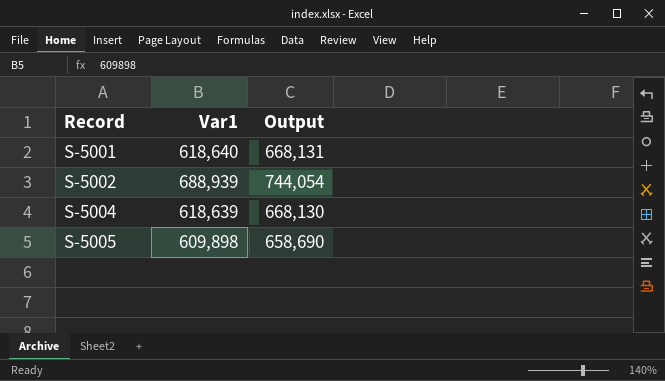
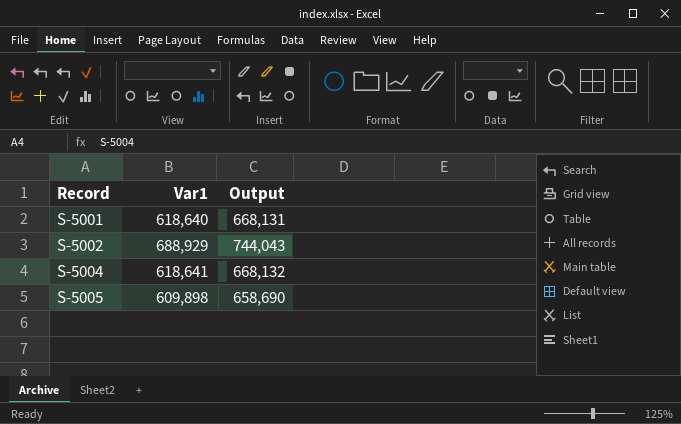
S-5002 | Var1: 688,939 -> 688,929
S-5002 | Output: 744,054 -> 744,043
S-5004 | Var1: 618,639 -> 618,641
S-5004 | Output: 668,130 -> 668,132

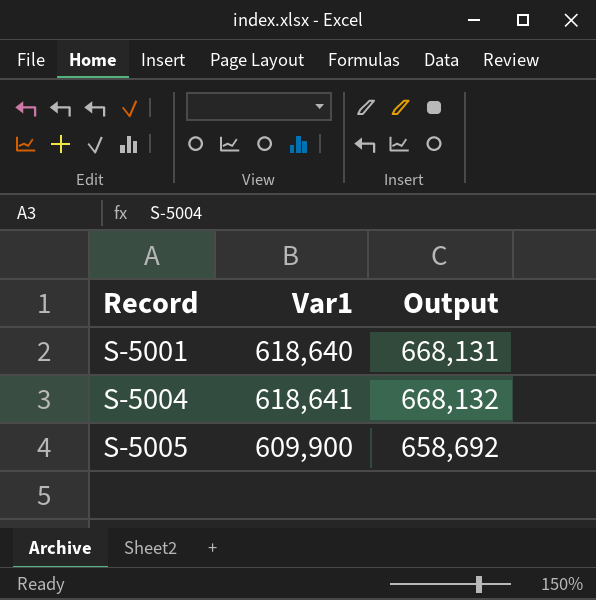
row S-5002: 688,929 | 744,043 -> none
S-5005 | Var1: 609,898 -> 609,900
S-5005 | Output: 658,690 -> 658,692

